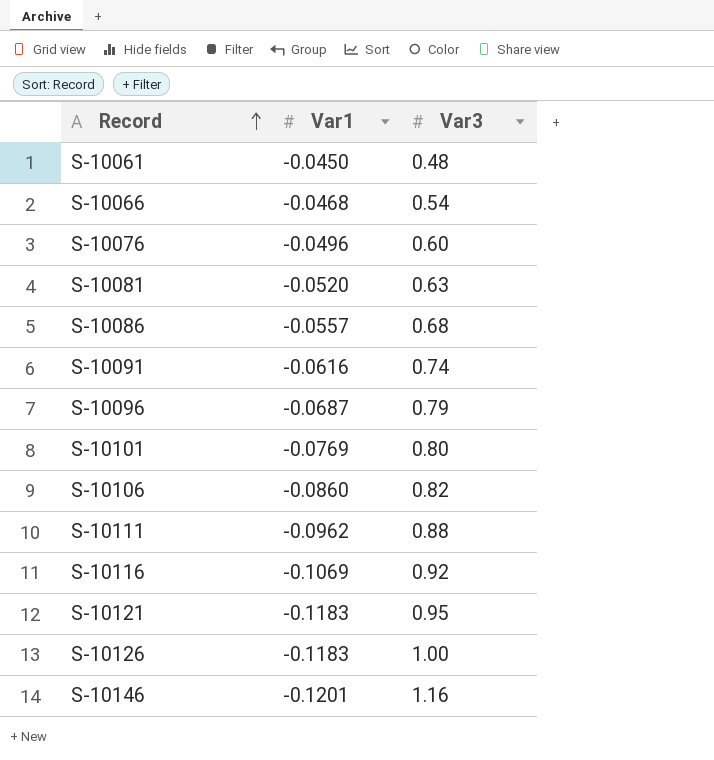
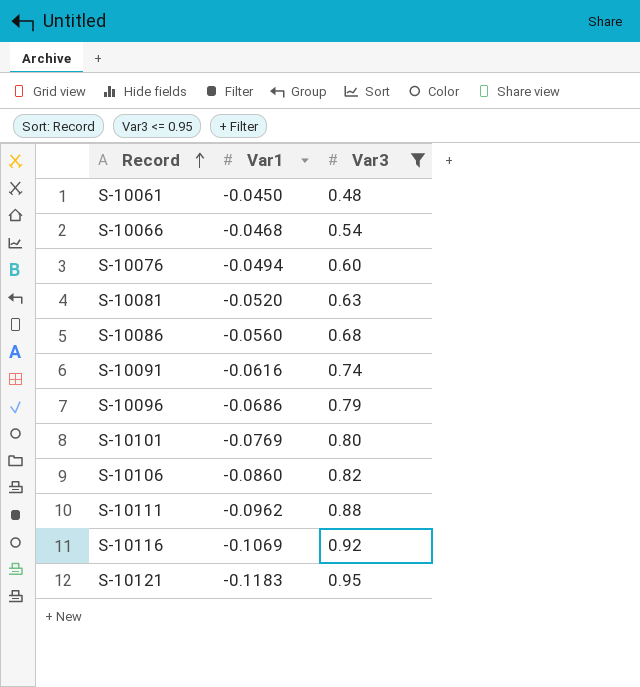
filter: none -> Var3 <= 0.95
S-10076 | Var1: -0.0496 -> -0.0494
S-10086 | Var1: -0.0557 -> -0.0560
S-10096 | Var1: -0.0687 -> -0.0686

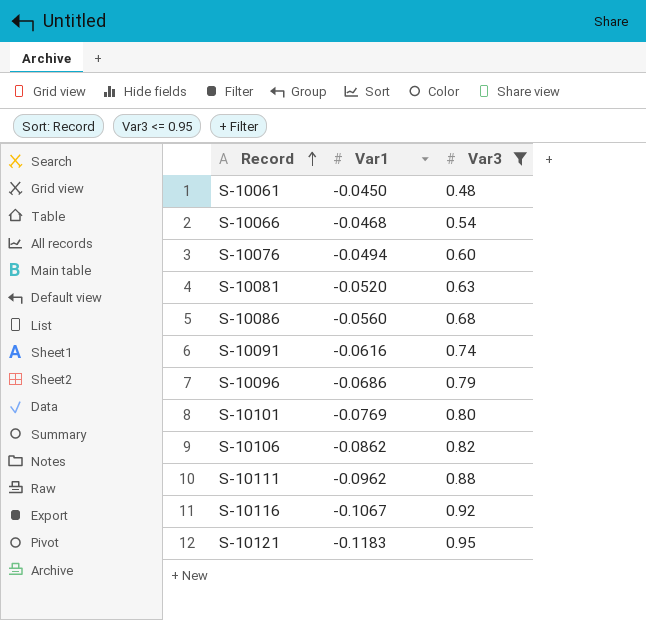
S-10106 | Var1: -0.0860 -> -0.0862
S-10116 | Var1: -0.1069 -> -0.1067

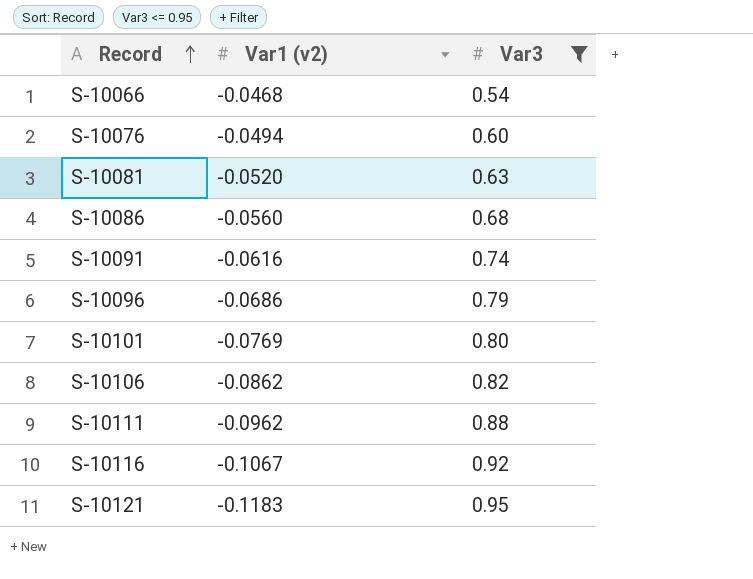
column name: Var1 -> Var1 (v2)
row S-10061: -0.0450 | 0.48 -> none

